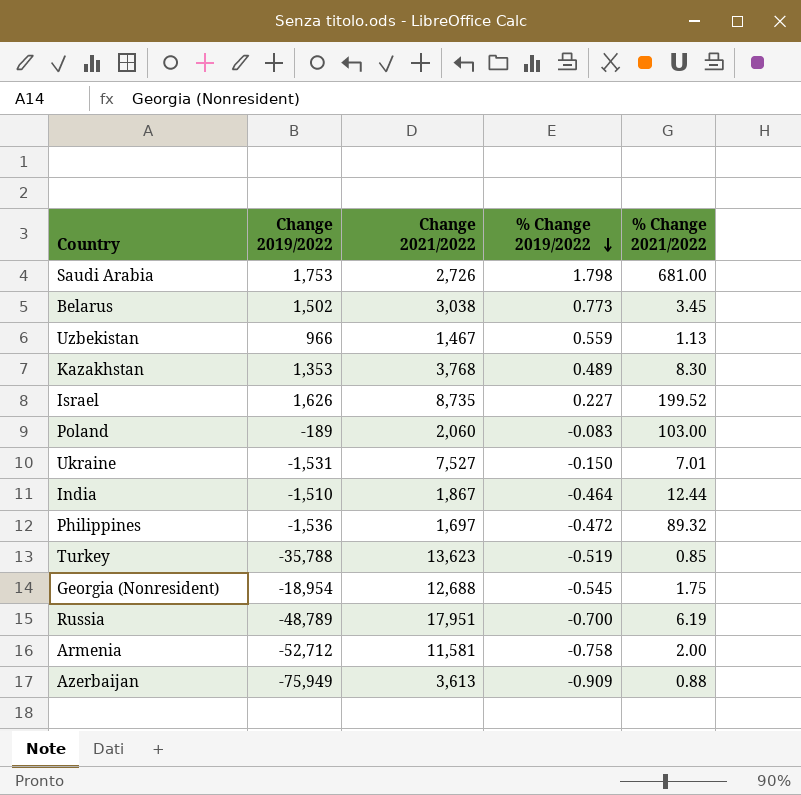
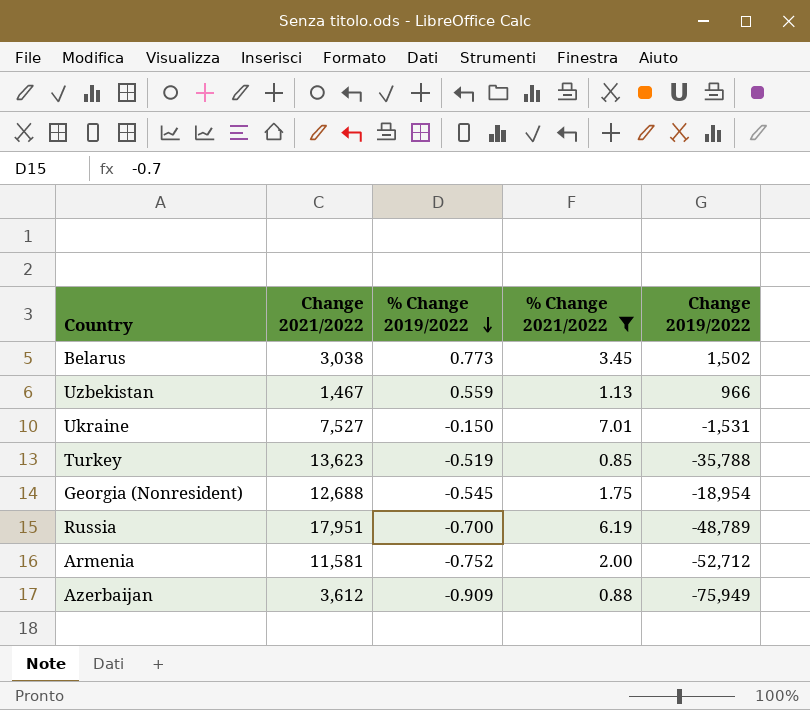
filter: none -> % Change 2021/2022 <= 7.01
column Change 2019/2022 | position: 2 -> 5
Armenia | % Change 2019/2022: -0.758 -> -0.752
Azerbaijan | Change 2021/2022: 3,613 -> 3,612

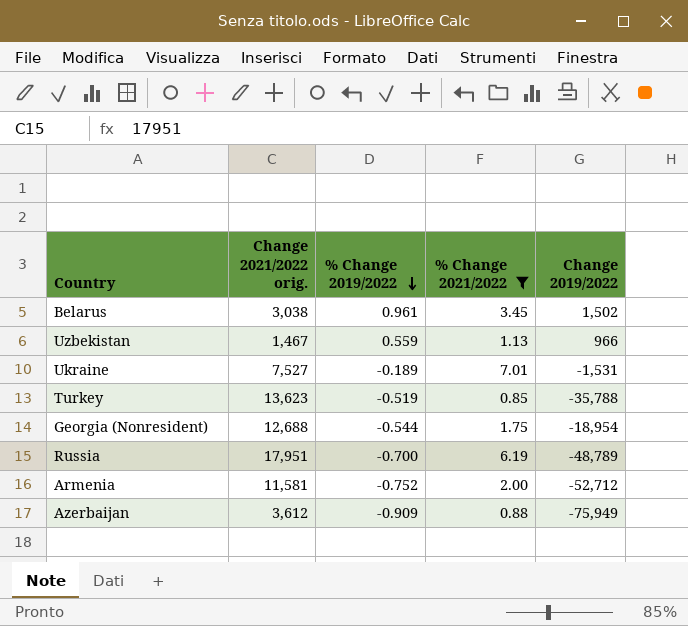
column name: Change 2021/2022 -> Change 2021/2022 orig.
Belarus | % Change 2019/2022: 0.773 -> 0.961
Ukraine | % Change 2019/2022: -0.150 -> -0.189
Georgia (Nonresident) | % Change 2019/2022: -0.545 -> -0.544

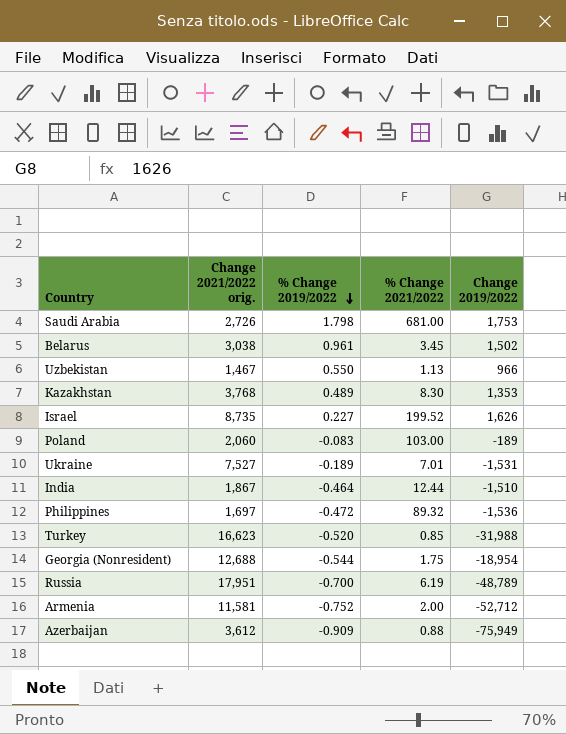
filter: % Change 2021/2022 <= 7.01 -> none
Uzbekistan | % Change 2019/2022: 0.559 -> 0.550
Turkey | Change 2021/2022 orig.: 13,623 -> 16,623
Turkey | % Change 2019/2022: -0.519 -> -0.520
Turkey | Change 2019/2022: -35,788 -> -31,988

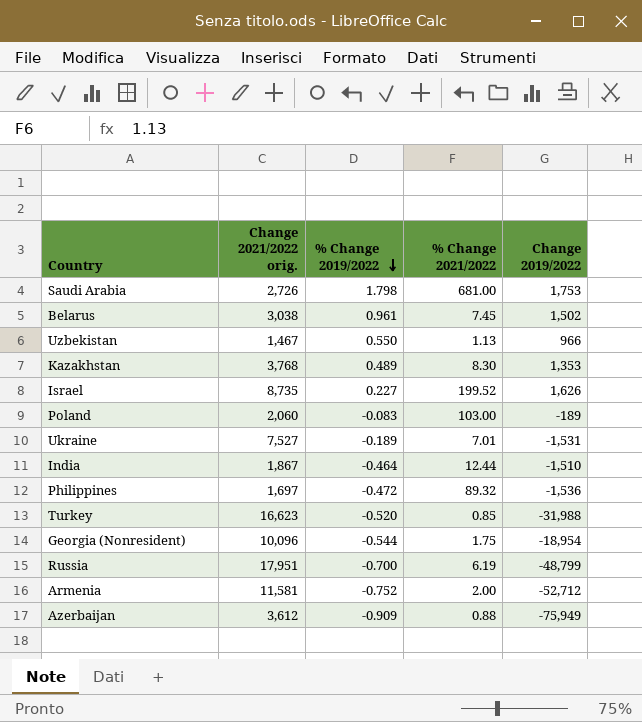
Belarus | % Change 2021/2022: 3.45 -> 7.45
Georgia (Nonresident) | Change 2021/2022 orig.: 12,688 -> 10,096
Russia | Change 2019/2022: -48,789 -> -48,799

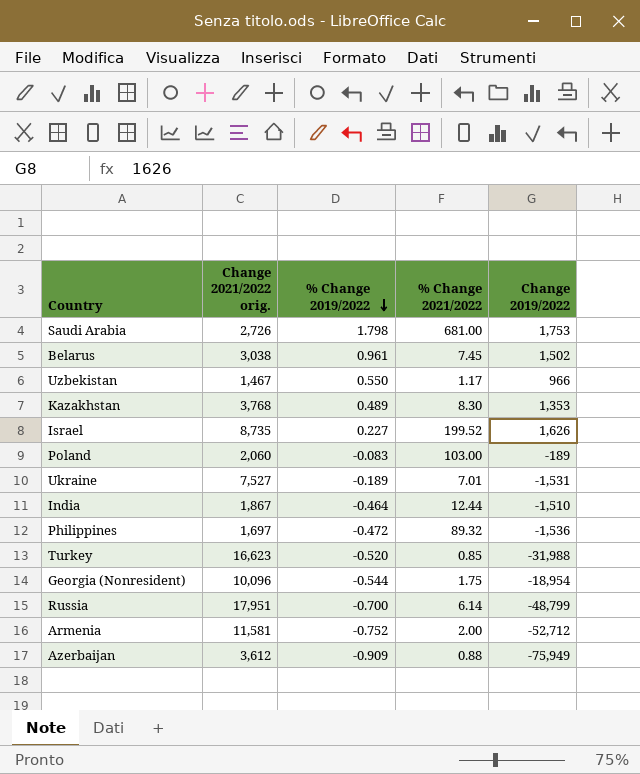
Uzbekistan | % Change 2021/2022: 1.13 -> 1.17
Russia | % Change 2021/2022: 6.19 -> 6.14

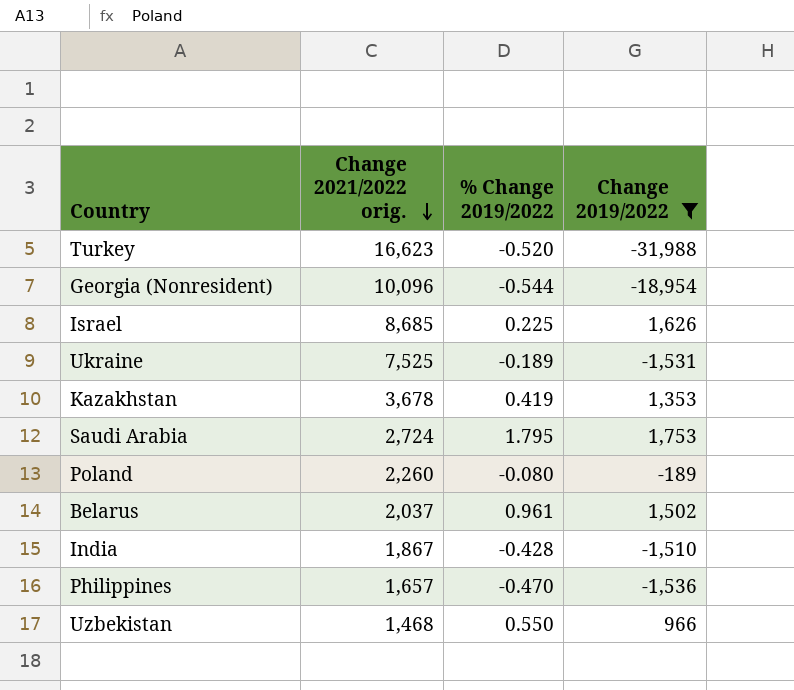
filter: none -> Change 2019/2022 >= -31,988
row order: % Change 2019/2022 descending -> Change 2021/2022 orig. descending
column % Change 2021/2022 | position: 4 -> none
Israel | Change 2021/2022 orig.: 8,735 -> 8,685
Israel | % Change 2019/2022: 0.227 -> 0.225
Ukraine | Change 2021/2022 orig.: 7,527 -> 7,525
Kazakhstan | Change 2021/2022 orig.: 3,768 -> 3,678
Kazakhstan | % Change 2019/2022: 0.489 -> 0.419
Saudi Arabia | Change 2021/2022 orig.: 2,726 -> 2,724
Saudi Arabia | % Change 2019/2022: 1.798 -> 1.795
Poland | Change 2021/2022 orig.: 2,060 -> 2,260
Poland | % Change 2019/2022: -0.083 -> -0.080
Belarus | Change 2021/2022 orig.: 3,038 -> 2,037
India | % Change 2019/2022: -0.464 -> -0.428
Philippines | Change 2021/2022 orig.: 1,697 -> 1,657
Philippines | % Change 2019/2022: -0.472 -> -0.470
Uzbekistan | Change 2021/2022 orig.: 1,467 -> 1,468

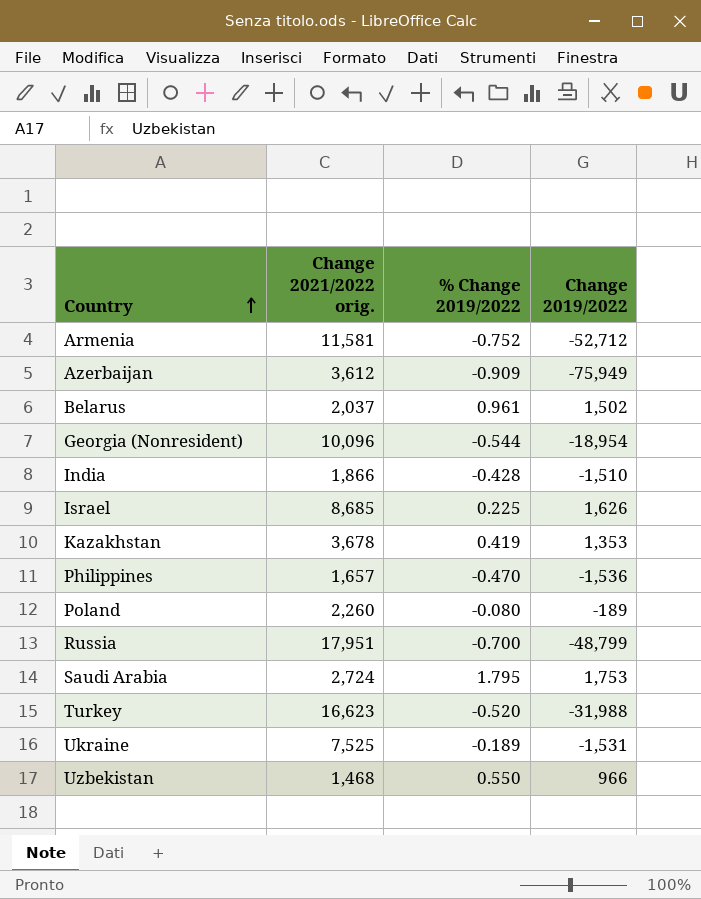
filter: Change 2019/2022 >= -31,988 -> none
row order: Change 2021/2022 orig. descending -> Country ascending
India | Change 2021/2022 orig.: 1,867 -> 1,866

